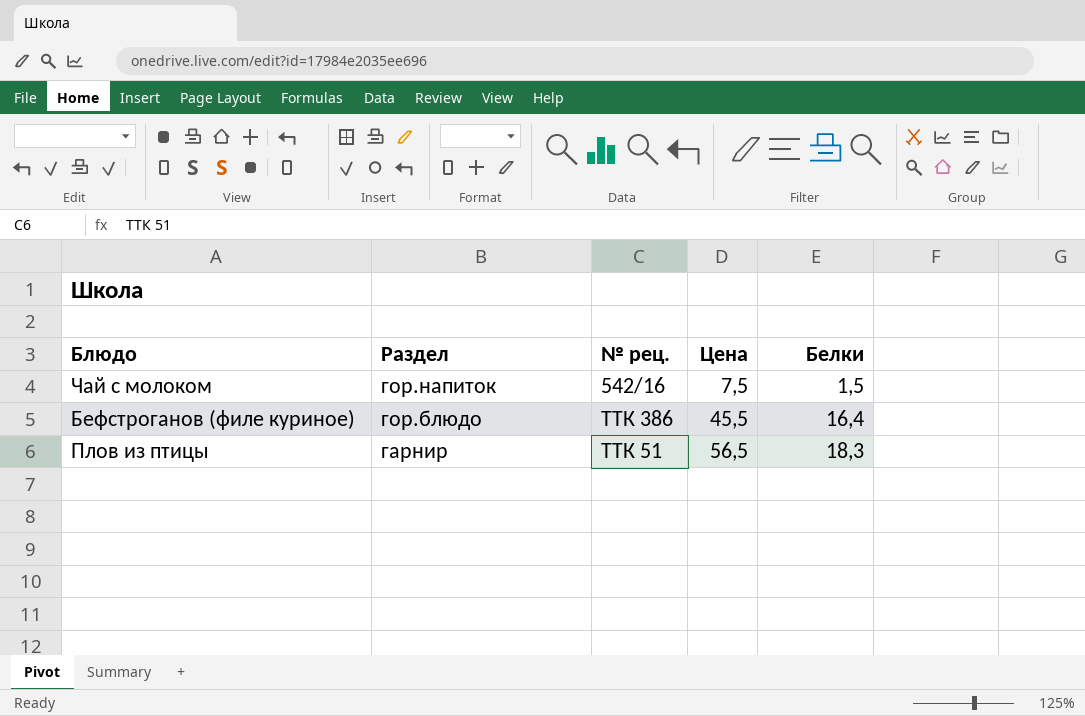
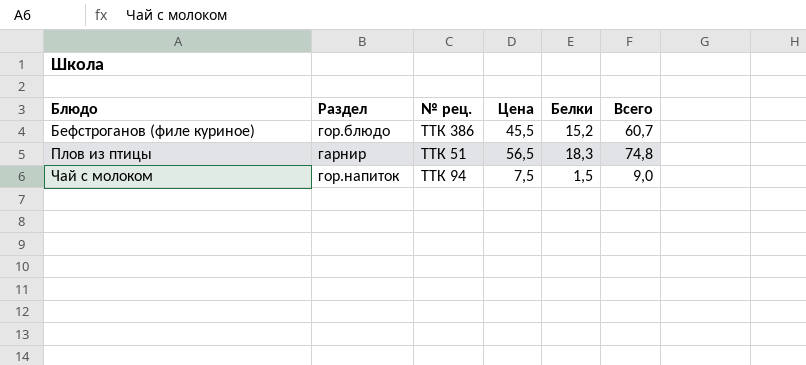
row order: Раздел descending -> Блюдо ascending
column Всего | formula: none -> [Цена] + [Белки]
Бефстроганов (филе куриное) | Белки: 16,4 -> 15,2
Чай с молоком | № рец.: 542/16 -> ТТК 94

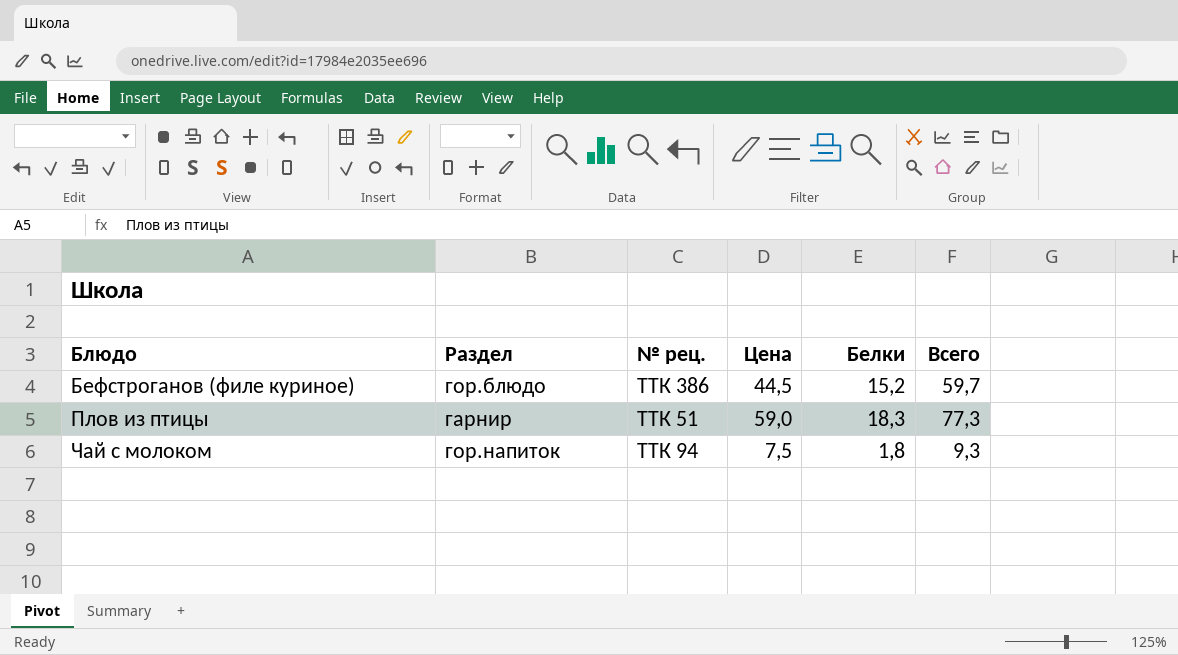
Бефстроганов (филе куриное) | Цена: 45,5 -> 44,5
Бефстроганов (филе куриное) | Всего: 60,7 -> 59,7
Плов из птицы | Цена: 56,5 -> 59,0
Плов из птицы | Всего: 74,8 -> 77,3
Чай с молоком | Белки: 1,5 -> 1,8
Чай с молоком | Всего: 9,0 -> 9,3

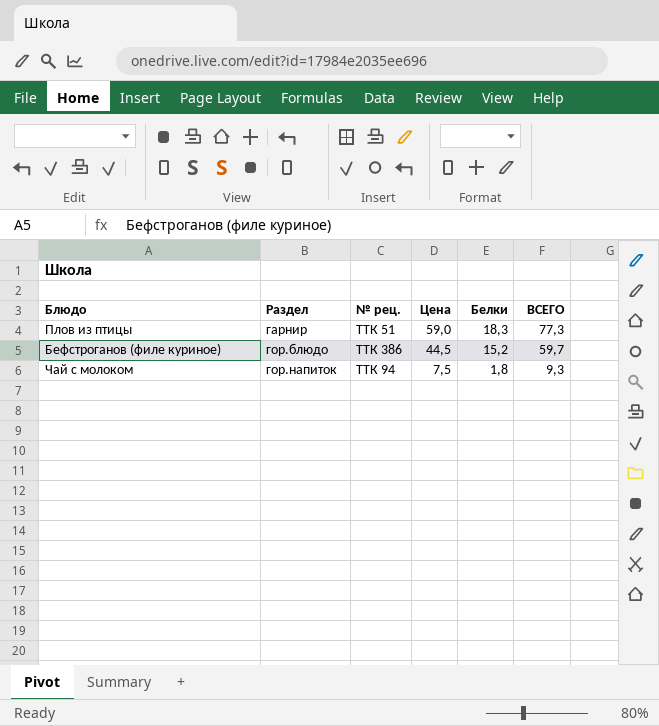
row order: Блюдо ascending -> Раздел ascending
column name: Всего -> ВСЕГО

